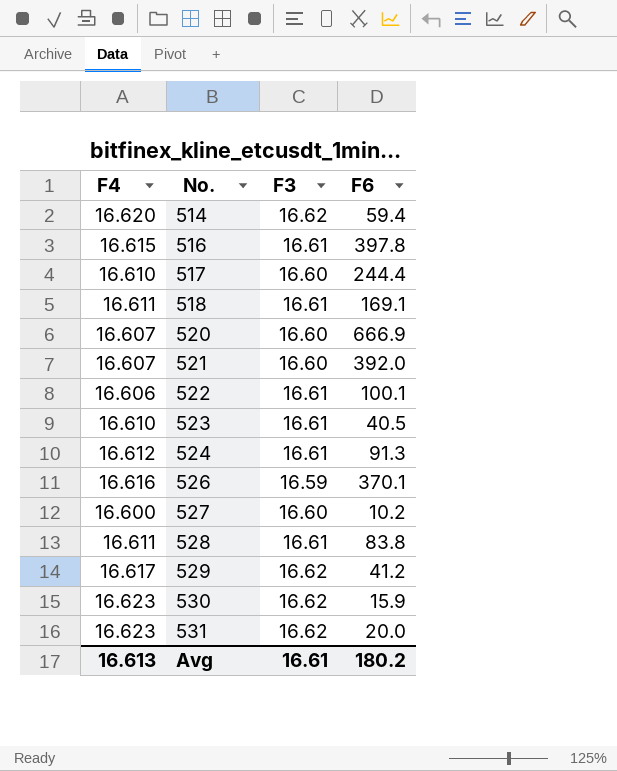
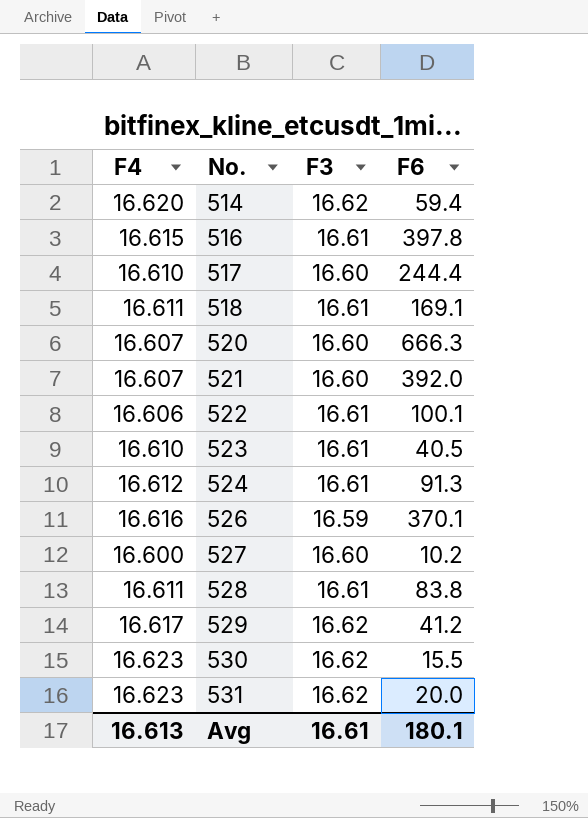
520 | F6: 666.9 -> 666.3
530 | F6: 15.9 -> 15.5
Avg | F6: 180.2 -> 180.1

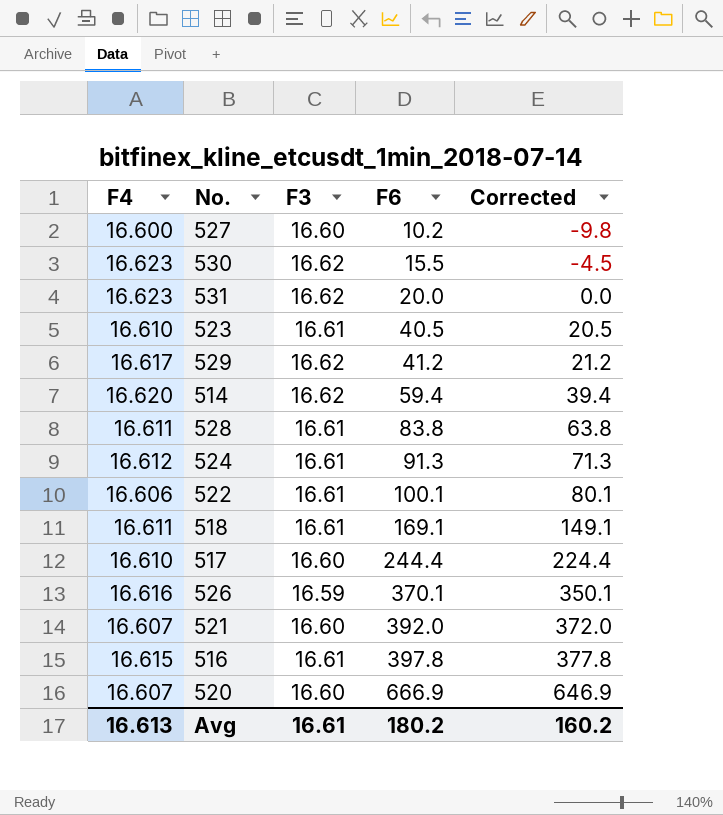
row order: No. ascending -> F6 ascending
column Corrected | formula: none -> [F6] - 20
520 | F6: 666.3 -> 666.9
Avg | F6: 180.1 -> 180.2

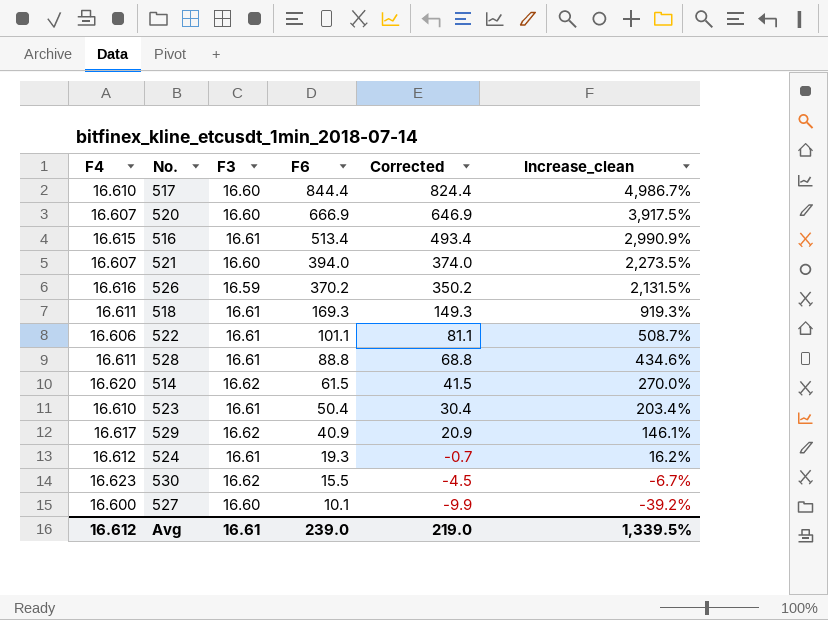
row order: F6 ascending -> F6 descending
column Increase_clean | formula: none -> ([F6] - [F3]) / [F3]
row 531: 16.623 | 16.62 | 20.0 | 0.0 -> none
517 | F6: 244.4 -> 844.4
517 | Corrected: 224.4 -> 824.4
516 | F6: 397.8 -> 513.4
516 | Corrected: 377.8 -> 493.4
521 | F6: 392.0 -> 394.0
521 | Corrected: 372.0 -> 374.0
526 | F6: 370.1 -> 370.2
526 | Corrected: 350.1 -> 350.2
518 | F6: 169.1 -> 169.3
518 | Corrected: 149.1 -> 149.3
522 | F6: 100.1 -> 101.1
522 | Corrected: 80.1 -> 81.1
528 | F6: 83.8 -> 88.8
528 | Corrected: 63.8 -> 68.8
514 | F6: 59.4 -> 61.5
514 | Corrected: 39.4 -> 41.5
523 | F6: 40.5 -> 50.4
523 | Corrected: 20.5 -> 30.4
529 | F6: 41.2 -> 40.9
529 | Corrected: 21.2 -> 20.9
524 | F6: 91.3 -> 19.3
524 | Corrected: 71.3 -> -0.7
527 | F6: 10.2 -> 10.1
527 | Corrected: -9.8 -> -9.9
Avg | F4: 16.613 -> 16.612
Avg | F6: 180.2 -> 239.0
Avg | Corrected: 160.2 -> 219.0

